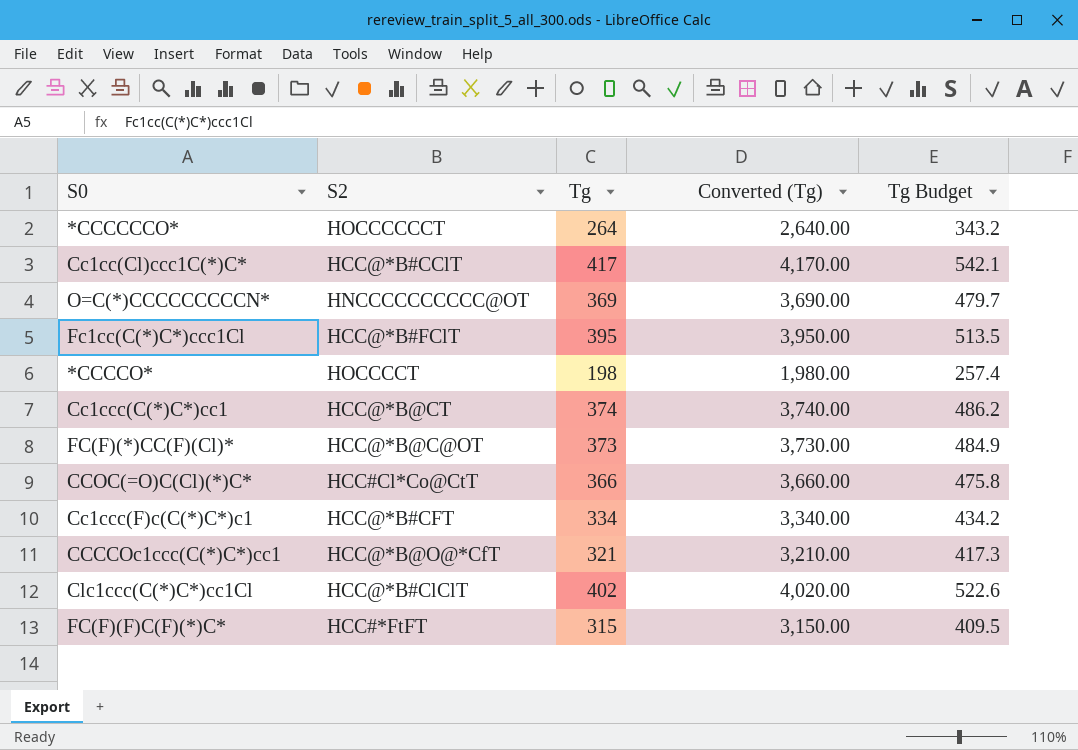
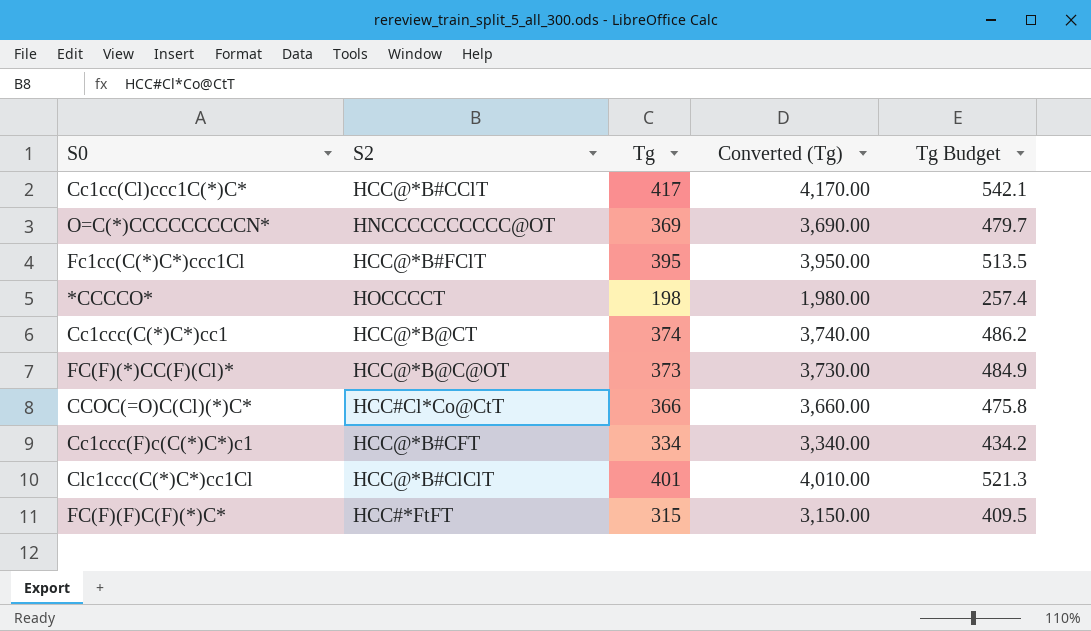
row *CCCCCCO*: HOCCCCCCT | 264 | 2,640.00 | 343.2 -> none
row CCCCOc1ccc(C(*)C*)cc1: HCC@*B@O@*CfT | 321 | 3,210.00 | 417.3 -> none
Clc1ccc(C(*)C*)cc1Cl | Tg: 402 -> 401
Clc1ccc(C(*)C*)cc1Cl | Converted (Tg): 4,020.00 -> 4,010.00
Clc1ccc(C(*)C*)cc1Cl | Tg Budget: 522.6 -> 521.3

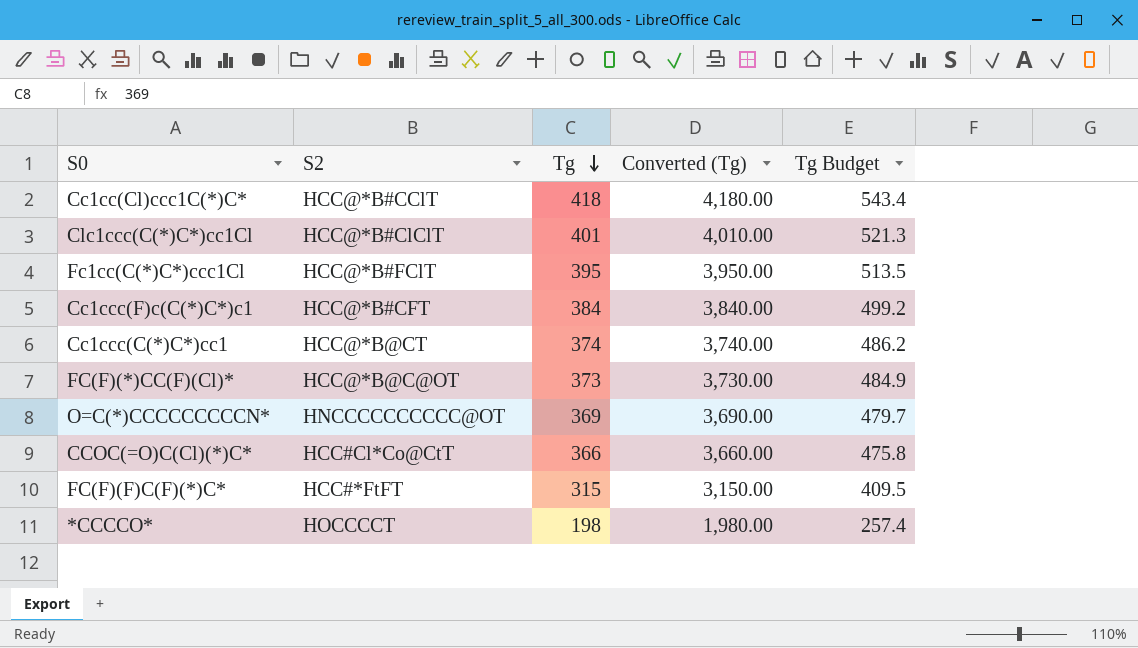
row order: none -> Tg descending
Cc1cc(Cl)ccc1C(*)C* | Tg: 417 -> 418
Cc1cc(Cl)ccc1C(*)C* | Converted (Tg): 4,170.00 -> 4,180.00
Cc1cc(Cl)ccc1C(*)C* | Tg Budget: 542.1 -> 543.4
Cc1ccc(F)c(C(*)C*)c1 | Tg: 334 -> 384
Cc1ccc(F)c(C(*)C*)c1 | Converted (Tg): 3,340.00 -> 3,840.00
Cc1ccc(F)c(C(*)C*)c1 | Tg Budget: 434.2 -> 499.2

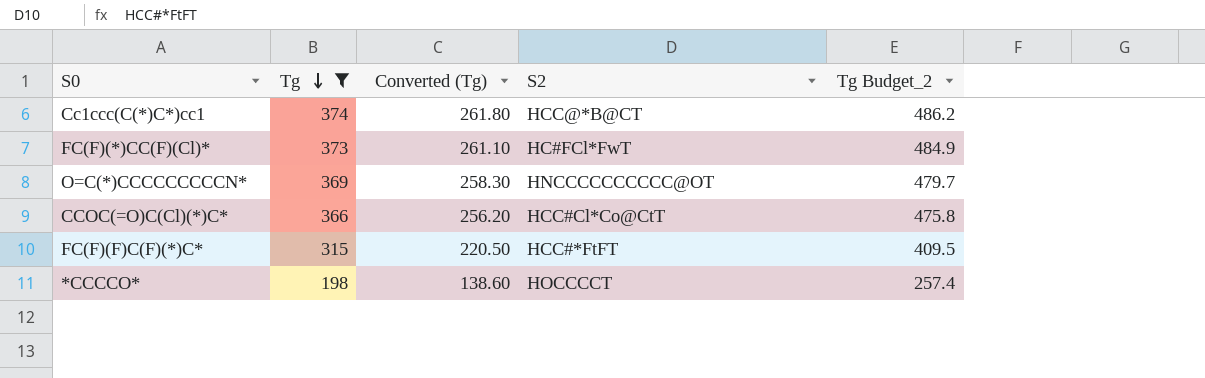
filter: none -> Tg <= 374
column Converted (Tg) | formula: [Tg] * 10 -> [Tg] * 0.7
column S2 | position: 2 -> 4
column name: Tg Budget -> Tg Budget_2
FC(F)(*)CC(F)(Cl)* | S2: HCC@*B@C@OT -> HC#FCl*FwT

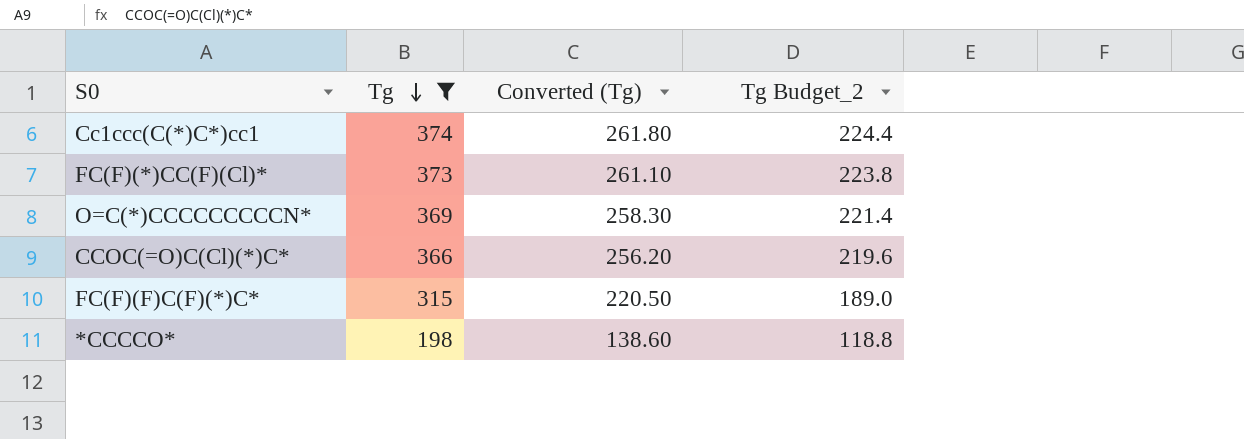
column S2 | position: 4 -> none
column Tg Budget_2 | formula: [Tg] * 1.3 -> [Tg] * 0.6

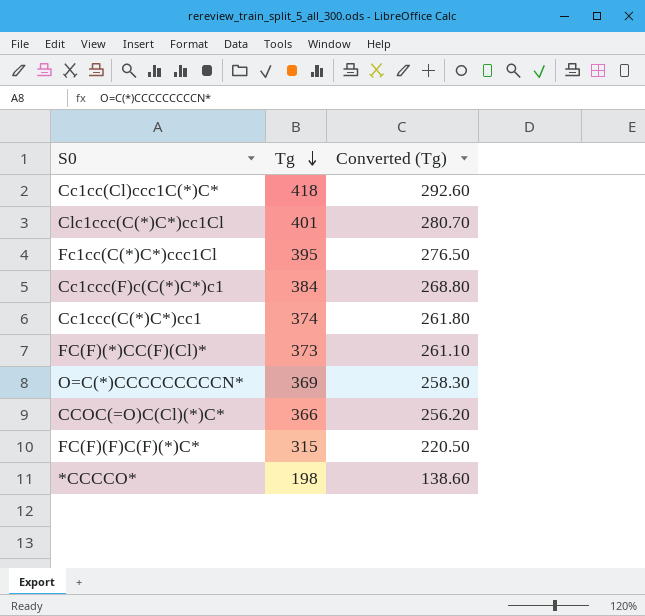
filter: Tg <= 374 -> none
column Tg Budget_2 | formula: [Tg] * 0.6 -> none

